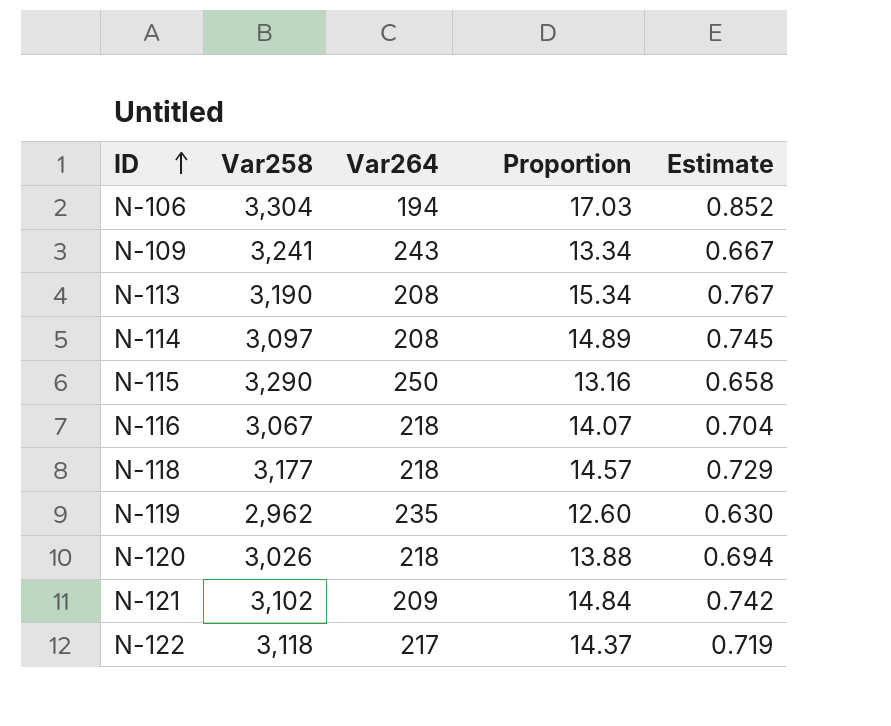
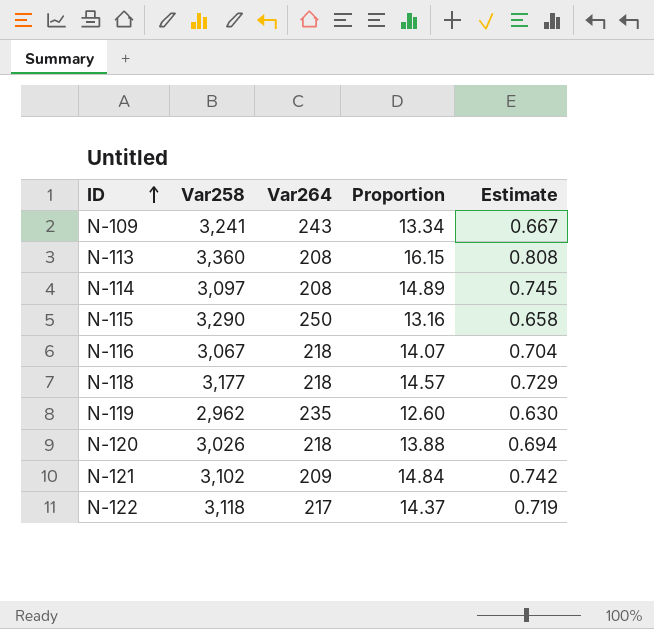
row N-106: 3,304 | 194 | 17.03 | 0.852 -> none
N-113 | Var258: 3,190 -> 3,360
N-113 | Proportion: 15.34 -> 16.15
N-113 | Estimate: 0.767 -> 0.808

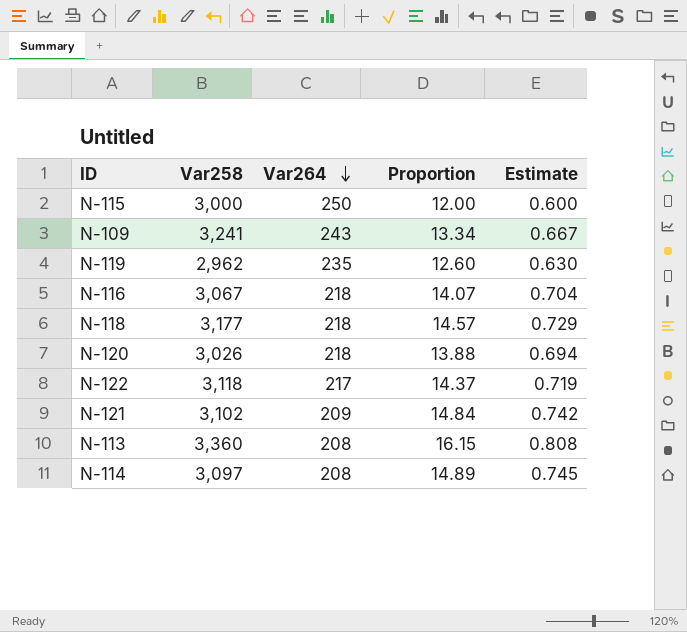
row order: ID ascending -> Var264 descending
N-115 | Var258: 3,290 -> 3,000
N-115 | Proportion: 13.16 -> 12.00
N-115 | Estimate: 0.658 -> 0.600

